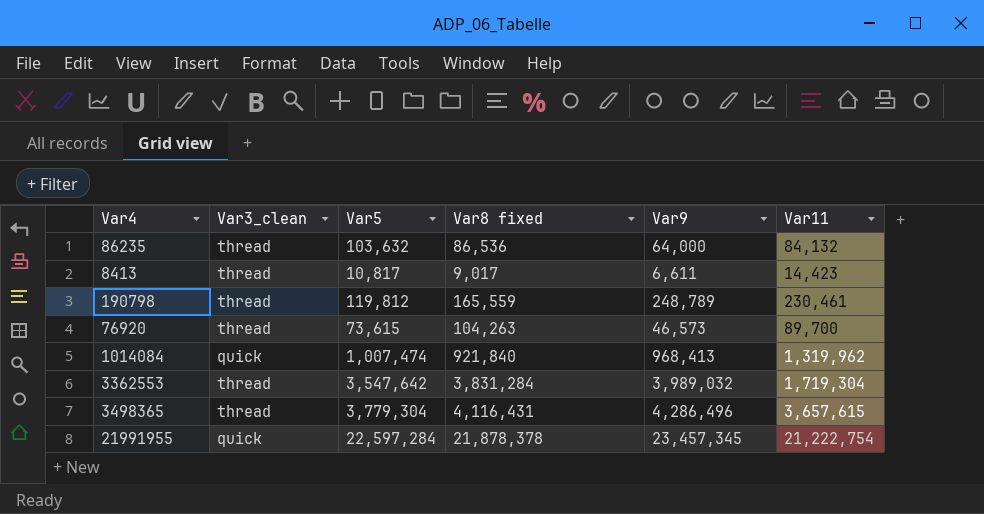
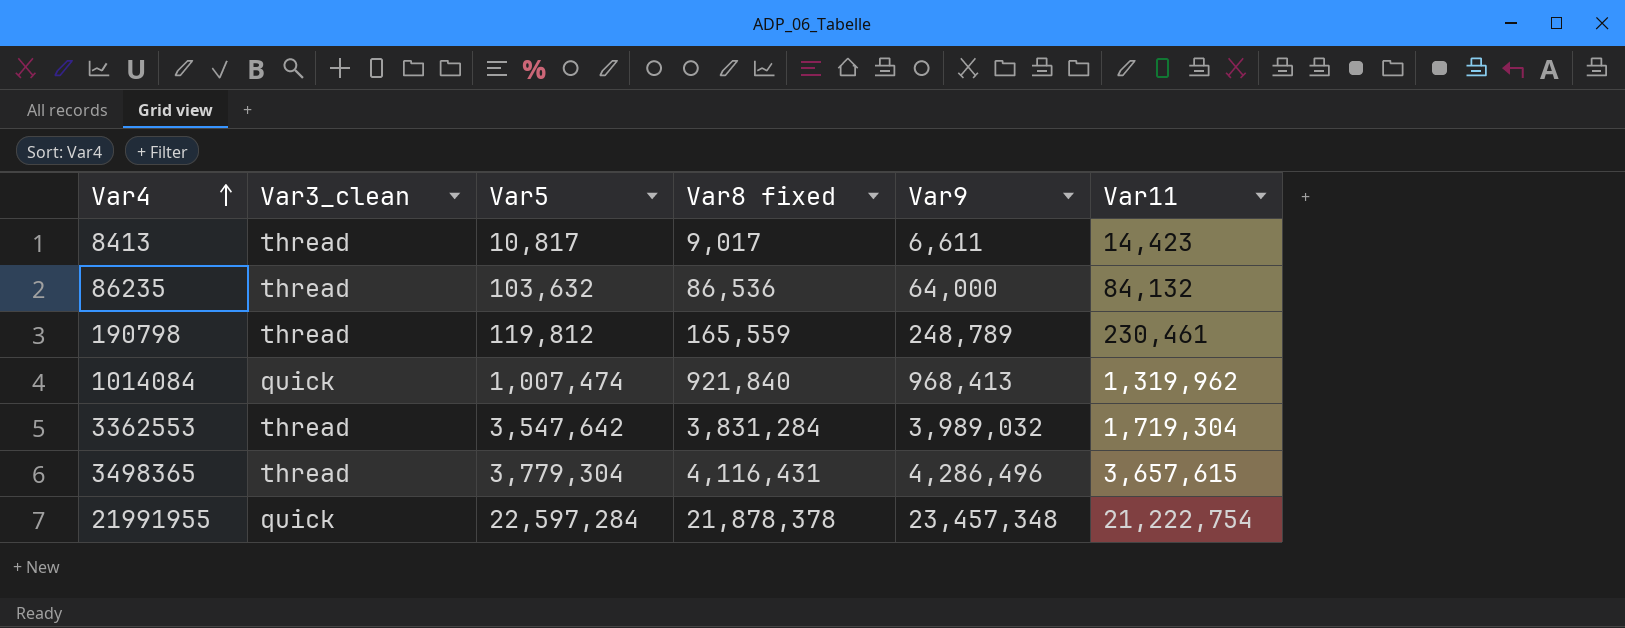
row order: none -> Var4 ascending
row 76920: thread | 73,615 | 104,263 | 46,573 | 89,700 -> none
21991955 | Var9: 23,457,345 -> 23,457,348

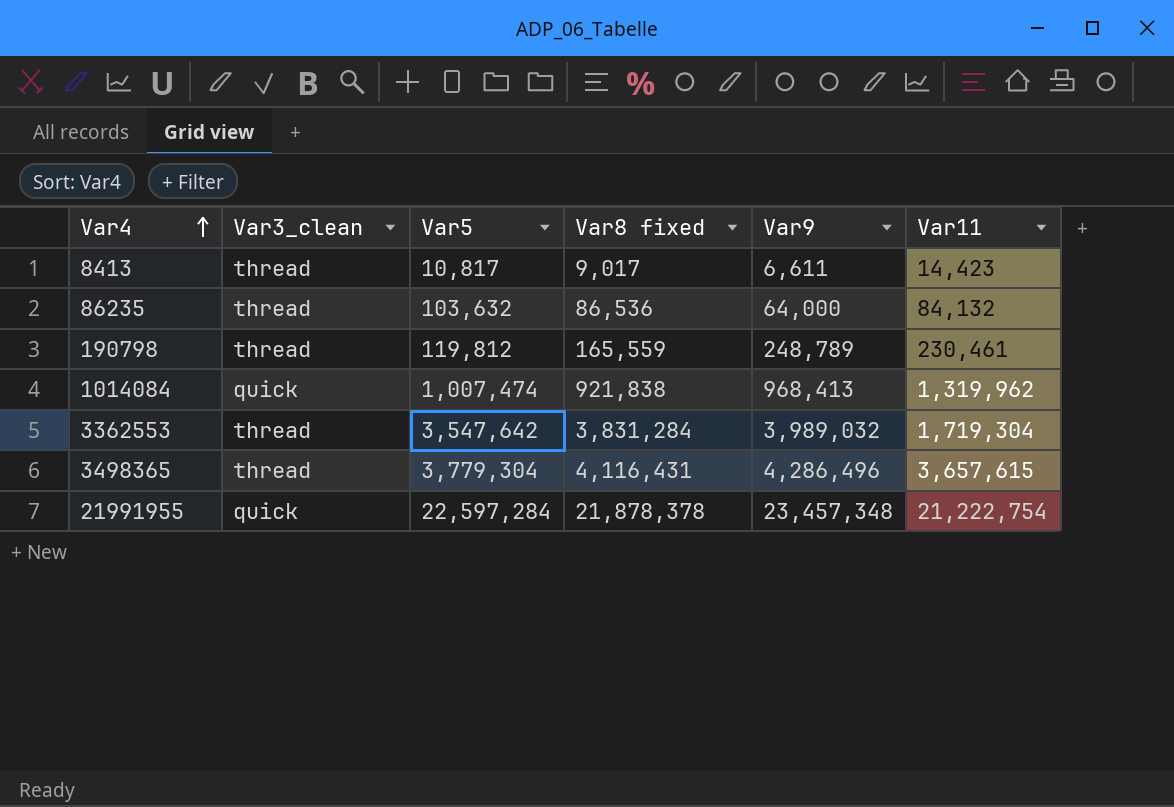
1014084 | Var8 fixed: 921,840 -> 921,838

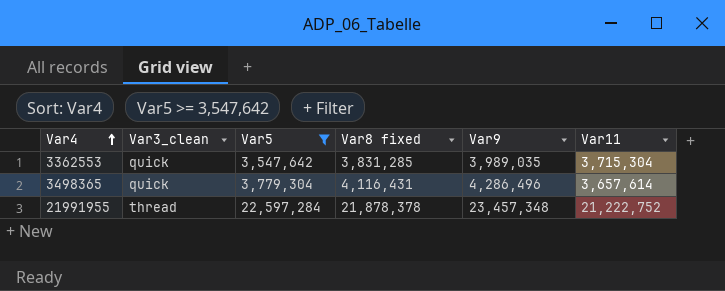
filter: none -> Var5 >= 3,547,642
3362553 | Var3_clean: thread -> quick
3362553 | Var8 fixed: 3,831,284 -> 3,831,285
3362553 | Var9: 3,989,032 -> 3,989,035
3362553 | Var11: 1,719,304 -> 3,715,304
3498365 | Var3_clean: thread -> quick
3498365 | Var11: 3,657,615 -> 3,657,614
21991955 | Var3_clean: quick -> thread
21991955 | Var11: 21,222,754 -> 21,222,752

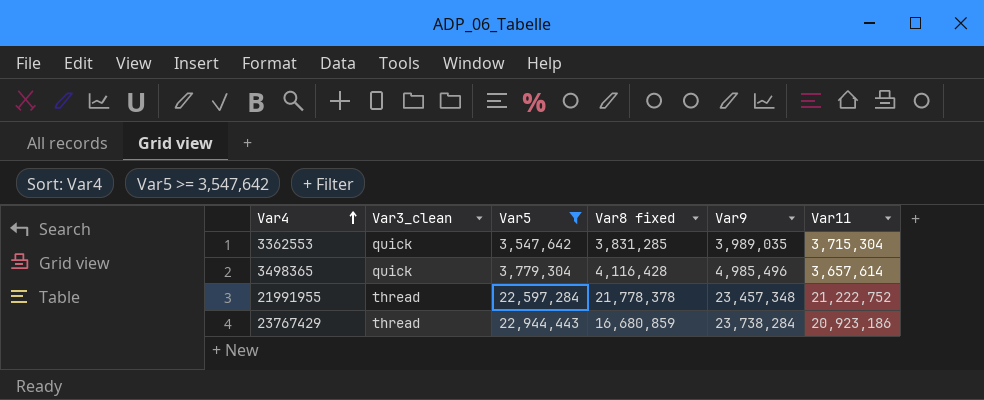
3498365 | Var8 fixed: 4,116,431 -> 4,116,428
3498365 | Var9: 4,286,496 -> 4,985,496
21991955 | Var8 fixed: 21,878,378 -> 21,778,378
row 23767429: none -> thread | 22,944,443 | 16,680,859 | 23,738,284 | 20,923,186

